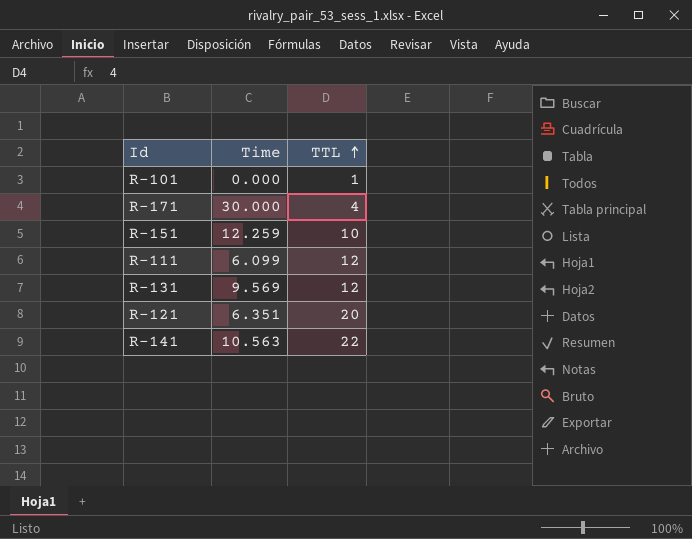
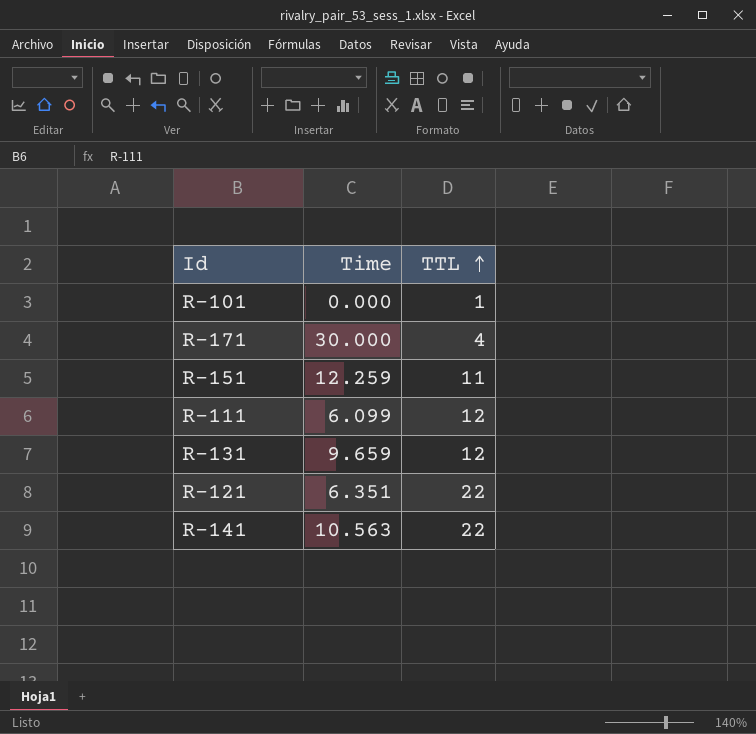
R-151 | TTL: 10 -> 11
R-131 | Time: 9.569 -> 9.659
R-121 | TTL: 20 -> 22

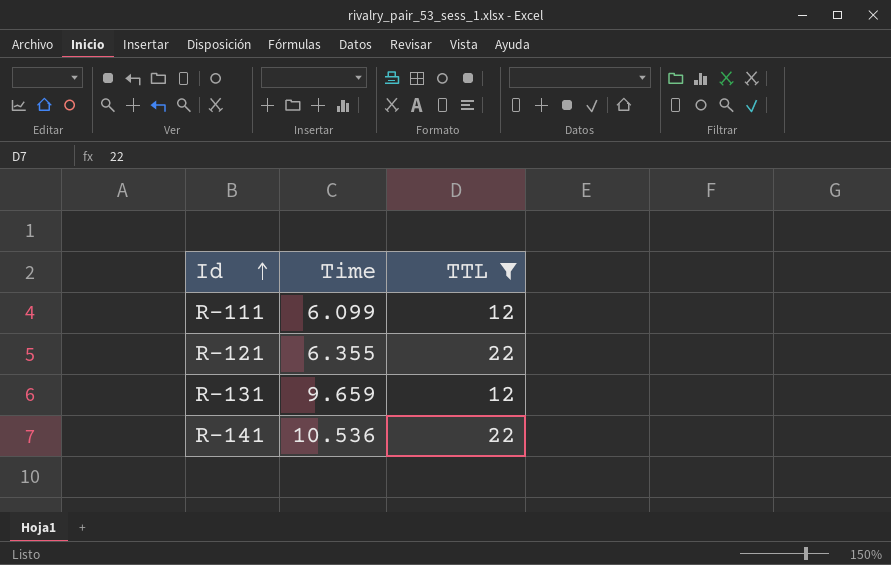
filter: none -> TTL >= 12
row order: TTL ascending -> Id ascending
R-121 | Time: 6.351 -> 6.355
R-141 | Time: 10.563 -> 10.536

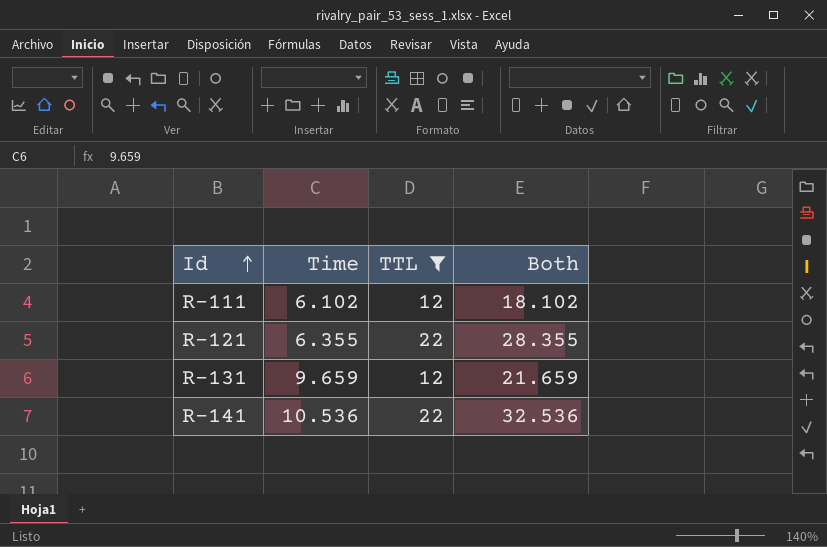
column Both | formula: none -> [Time] + [TTL]
R-111 | Time: 6.099 -> 6.102

